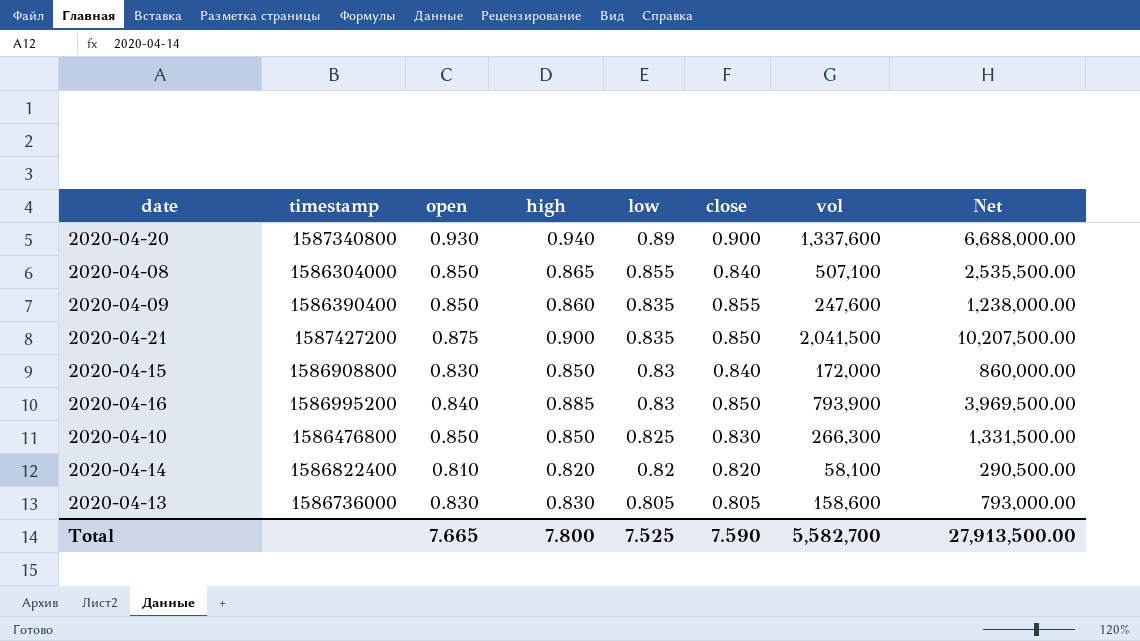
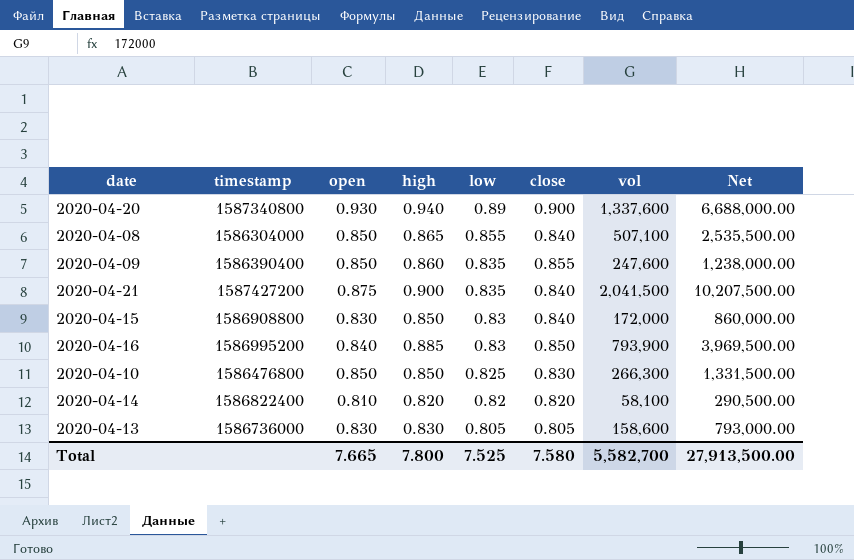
2020-04-21 | close: 0.850 -> 0.840
Total | close: 7.590 -> 7.580

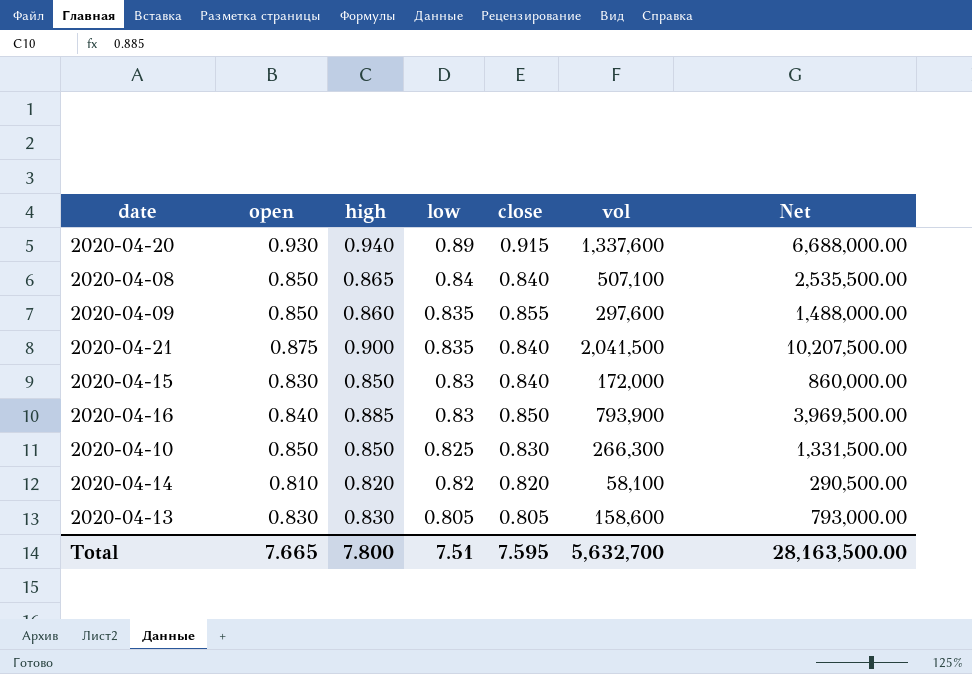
column timestamp | position: 2 -> none
2020-04-20 | close: 0.900 -> 0.915
2020-04-08 | low: 0.855 -> 0.84
2020-04-09 | vol: 247,600 -> 297,600
2020-04-09 | Net: 1,238,000.00 -> 1,488,000.00
Total | low: 7.525 -> 7.51
Total | close: 7.580 -> 7.595
Total | vol: 5,582,700 -> 5,632,700
Total | Net: 27,913,500.00 -> 28,163,500.00

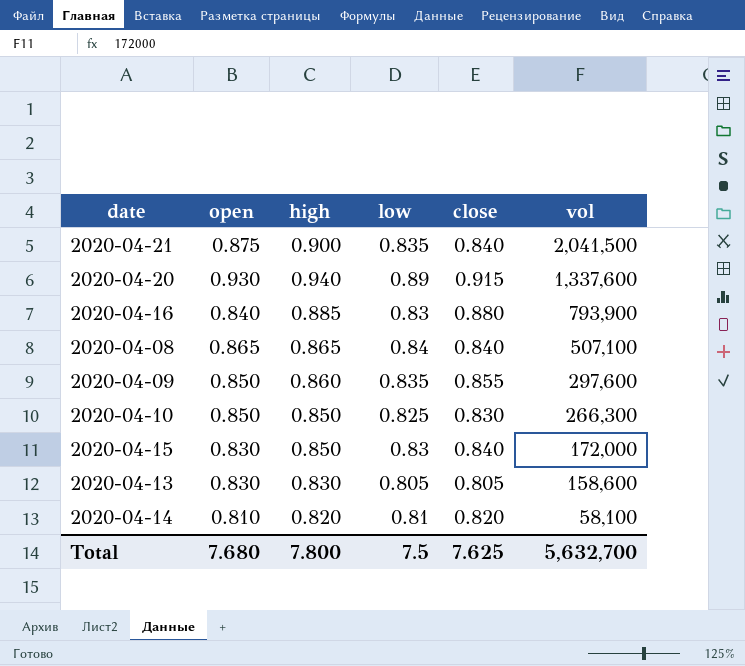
row order: low descending -> vol descending
column Net | formula: [vol] * 5 -> none
2020-04-16 | close: 0.850 -> 0.880
2020-04-08 | open: 0.850 -> 0.865
2020-04-14 | low: 0.82 -> 0.81
Total | open: 7.665 -> 7.680
Total | low: 7.51 -> 7.5
Total | close: 7.595 -> 7.625

